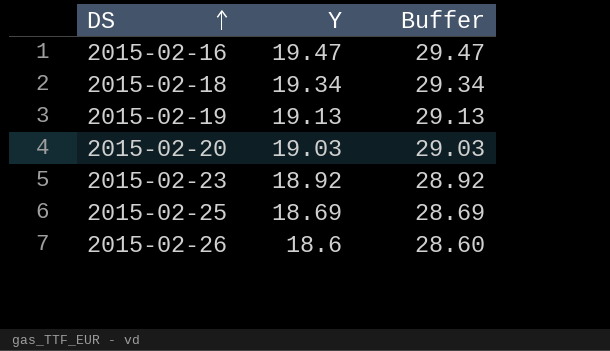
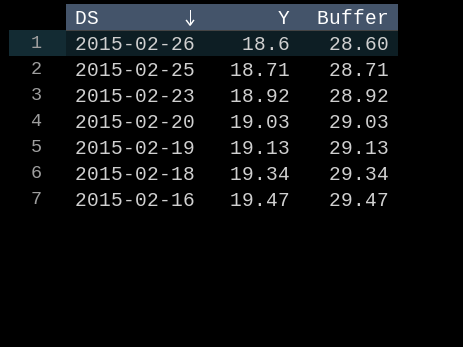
row order: DS ascending -> DS descending
2015-02-25 | Y: 18.69 -> 18.71
2015-02-25 | Buffer: 28.69 -> 28.71

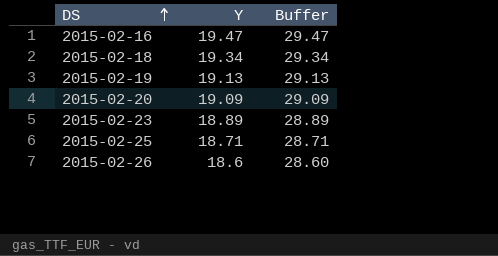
row order: DS descending -> DS ascending
2015-02-20 | Y: 19.03 -> 19.09
2015-02-20 | Buffer: 29.03 -> 29.09
2015-02-23 | Y: 18.92 -> 18.89
2015-02-23 | Buffer: 28.92 -> 28.89

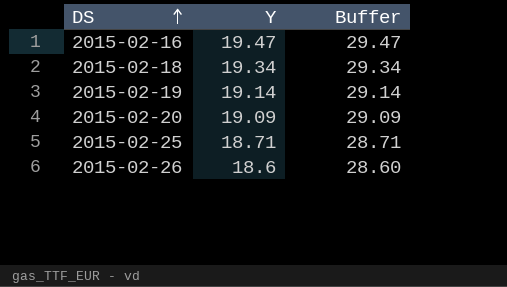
row 2015-02-23: 18.89 | 28.89 -> none
2015-02-19 | Y: 19.13 -> 19.14
2015-02-19 | Buffer: 29.13 -> 29.14

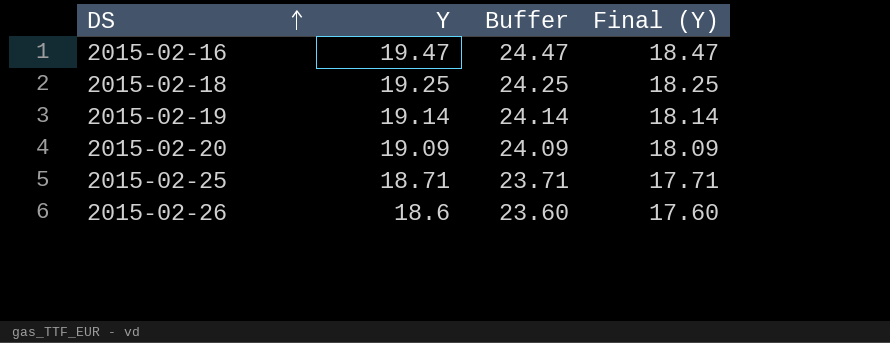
column Buffer | formula: [Y] + 10 -> [Y] + 5
column Final (Y) | formula: none -> [Y] - 1
2015-02-18 | Y: 19.34 -> 19.25

